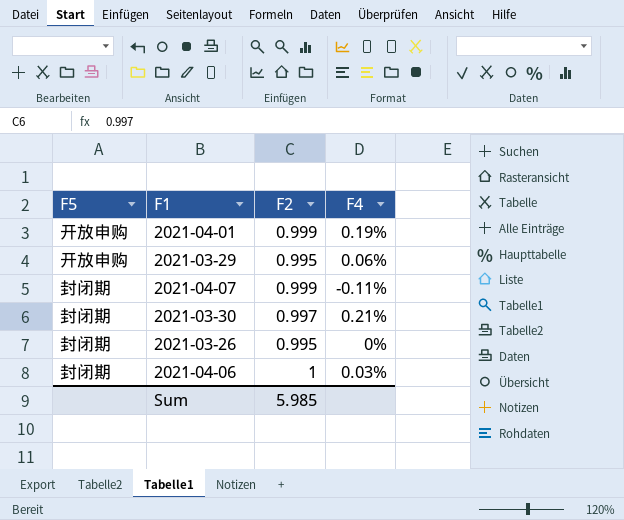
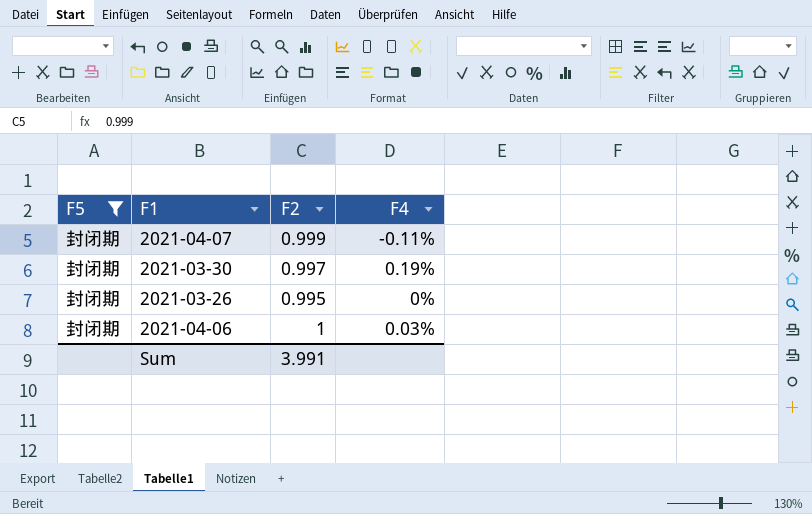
filter: none -> F5 = 封闭期
2021-03-30 | F4: 0.21% -> 0.19%
Sum | F2: 5.985 -> 3.991

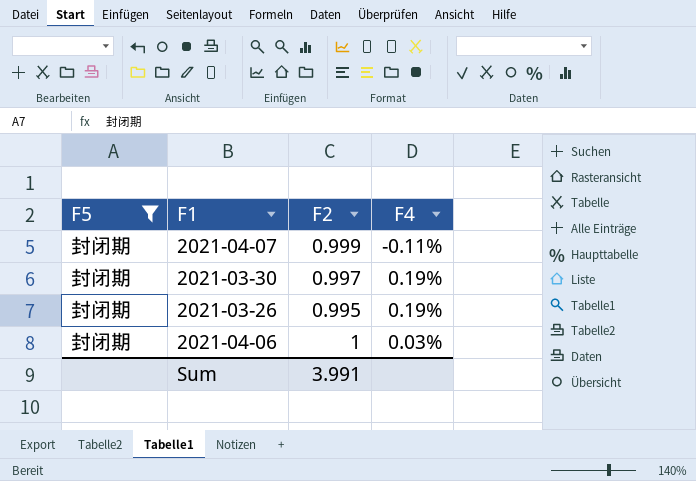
2021-03-26 | F4: 0% -> 0.19%

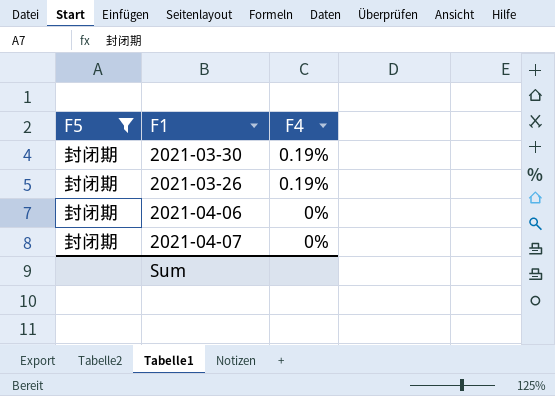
row order: none -> F4 descending
column F2 | position: 3 -> none
2021-04-06 | F4: 0.03% -> 0%
2021-04-07 | F4: -0.11% -> 0%

